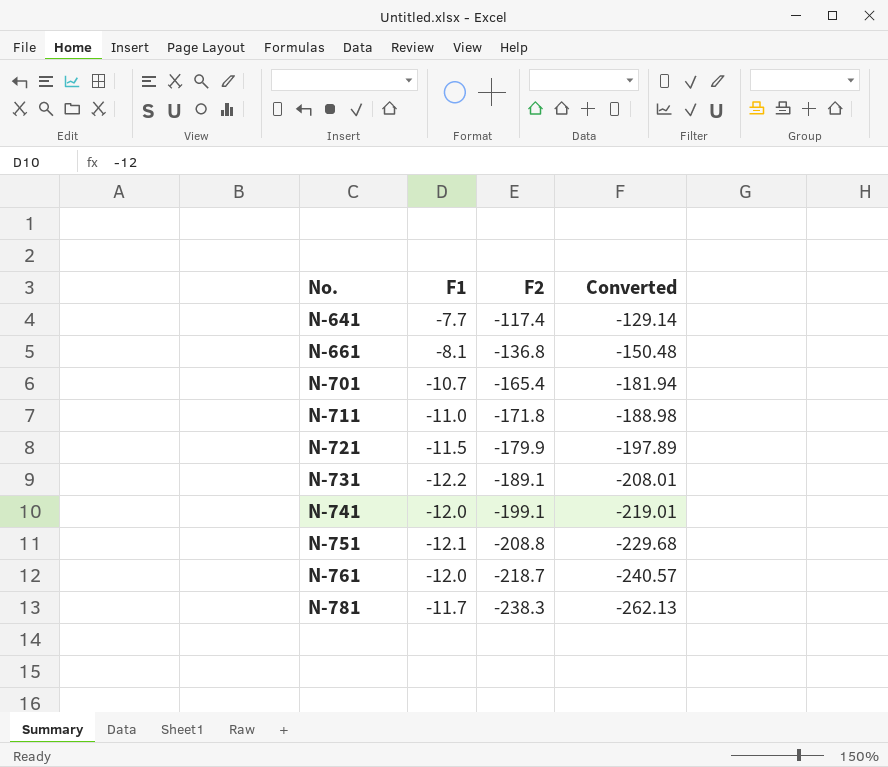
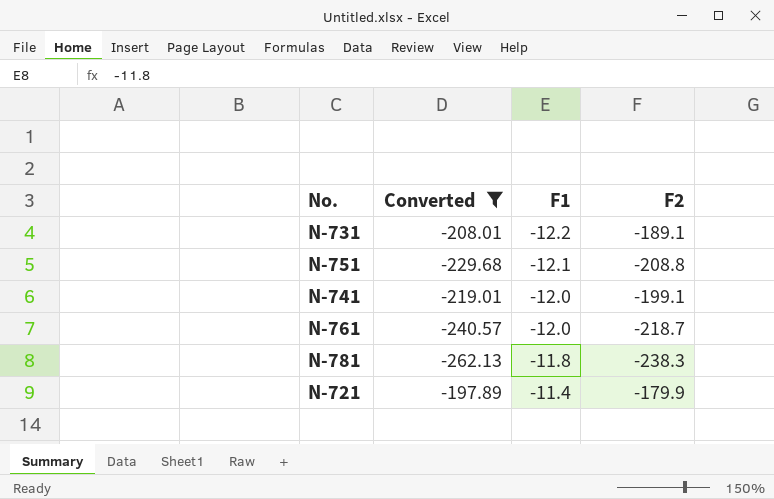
filter: none -> Converted <= -197.89
row order: No. ascending -> F1 ascending
column Converted | position: 4 -> 2
N-781 | F1: -11.7 -> -11.8
N-721 | F1: -11.5 -> -11.4

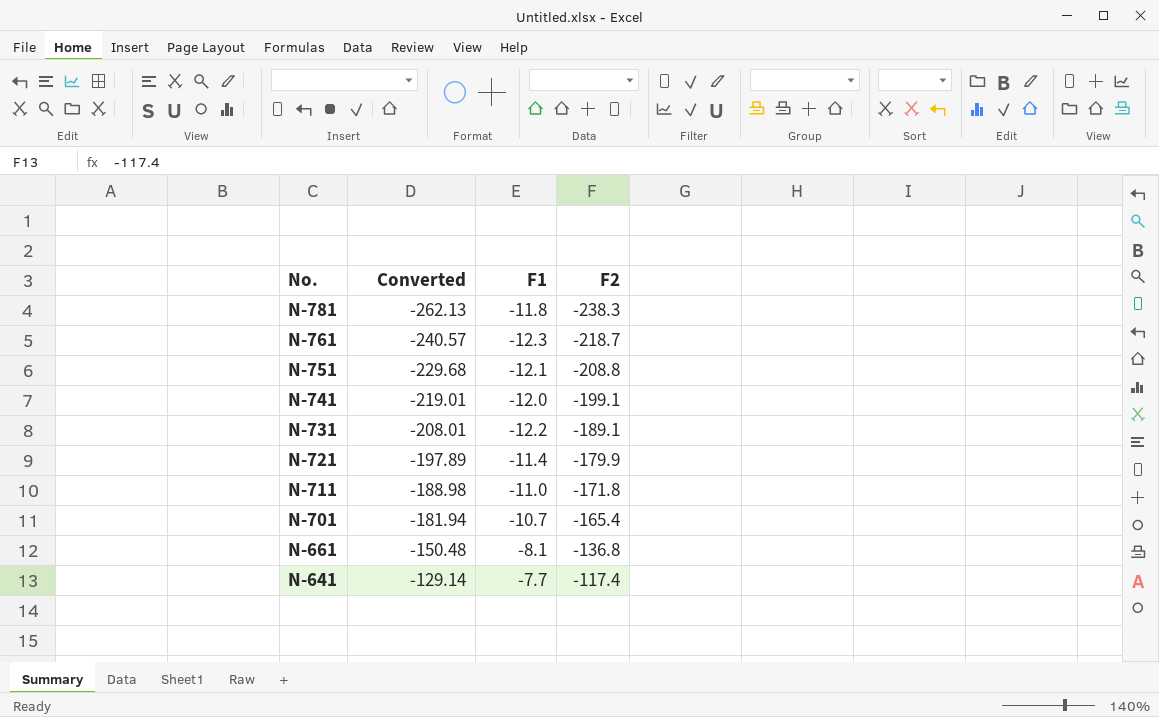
filter: Converted <= -197.89 -> none
row order: F1 ascending -> No. descending
N-761 | F1: -12.0 -> -12.3

